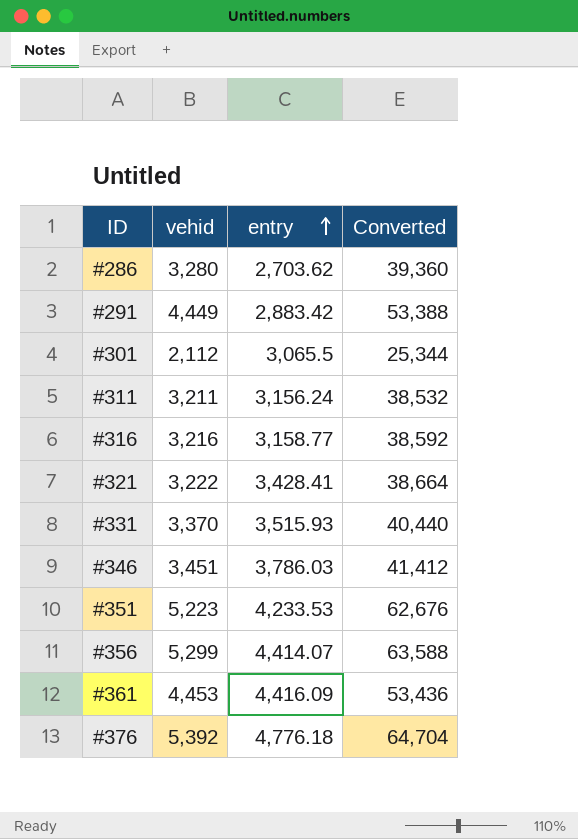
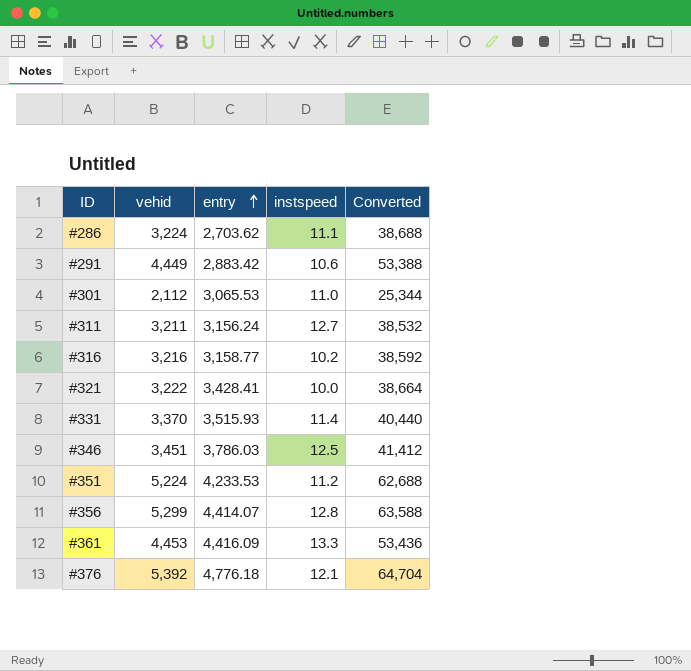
column instspeed | position: none -> 4
#286 | vehid: 3,280 -> 3,224
#286 | Converted: 39,360 -> 38,688
#301 | entry: 3,065.5 -> 3,065.53
#351 | vehid: 5,223 -> 5,224
#351 | Converted: 62,676 -> 62,688

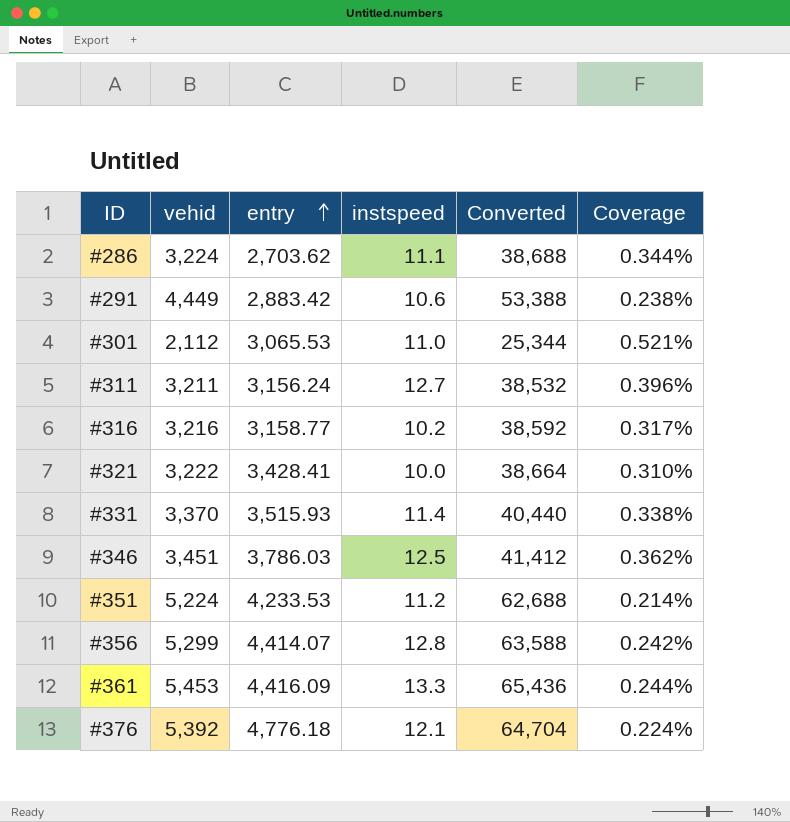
column Coverage | formula: none -> [instspeed] / [vehid]
#361 | vehid: 4,453 -> 5,453
#361 | Converted: 53,436 -> 65,436

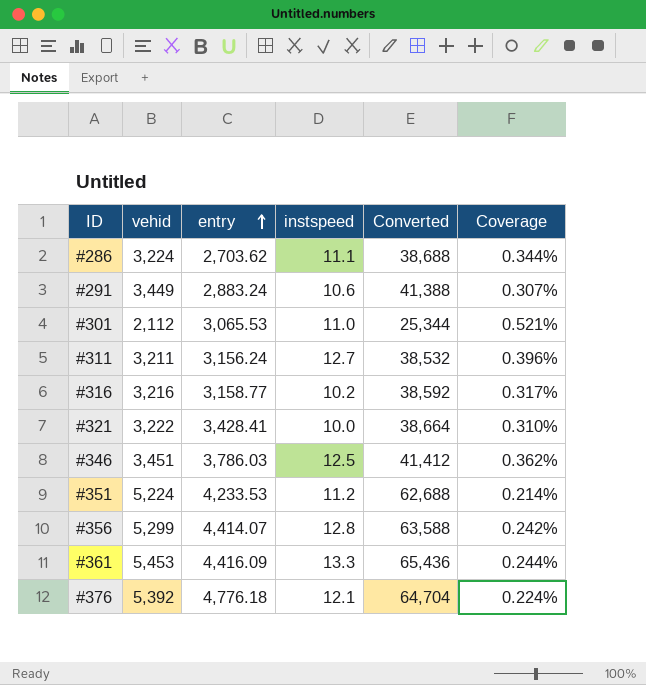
row #331: 3,370 | 3,515.93 | 11.4 | 40,440 | 0.338% -> none
#291 | vehid: 4,449 -> 3,449
#291 | entry: 2,883.42 -> 2,883.24
#291 | Converted: 53,388 -> 41,388
#291 | Coverage: 0.238% -> 0.307%

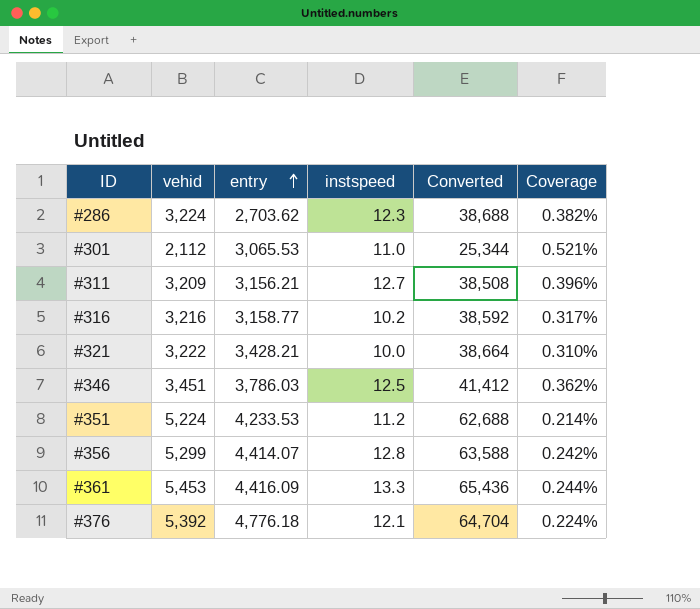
row #291: 3,449 | 2,883.24 | 10.6 | 41,388 | 0.307% -> none
#286 | instspeed: 11.1 -> 12.3
#286 | Coverage: 0.344% -> 0.382%
#311 | vehid: 3,211 -> 3,209
#311 | entry: 3,156.24 -> 3,156.21
#311 | Converted: 38,532 -> 38,508
#321 | entry: 3,428.41 -> 3,428.21

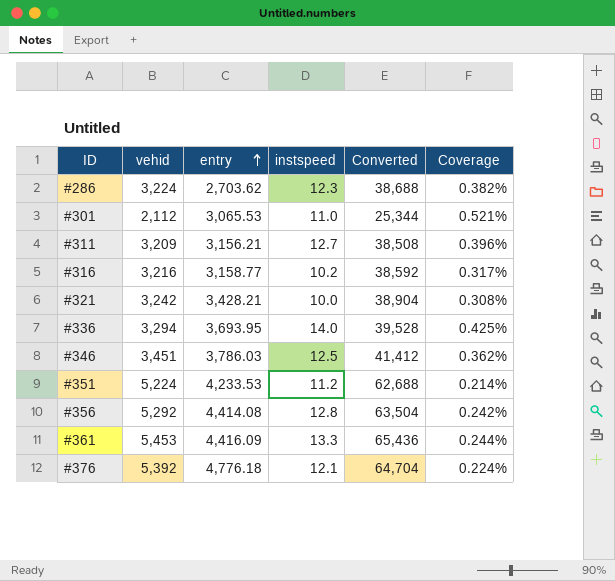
#321 | vehid: 3,222 -> 3,242
#321 | Converted: 38,664 -> 38,904
#321 | Coverage: 0.310% -> 0.308%
row #336: none -> 3,294 | 3,693.95 | 14.0 | 39,528 | 0.425%
#356 | vehid: 5,299 -> 5,292
#356 | entry: 4,414.07 -> 4,414.08
#356 | Converted: 63,588 -> 63,504

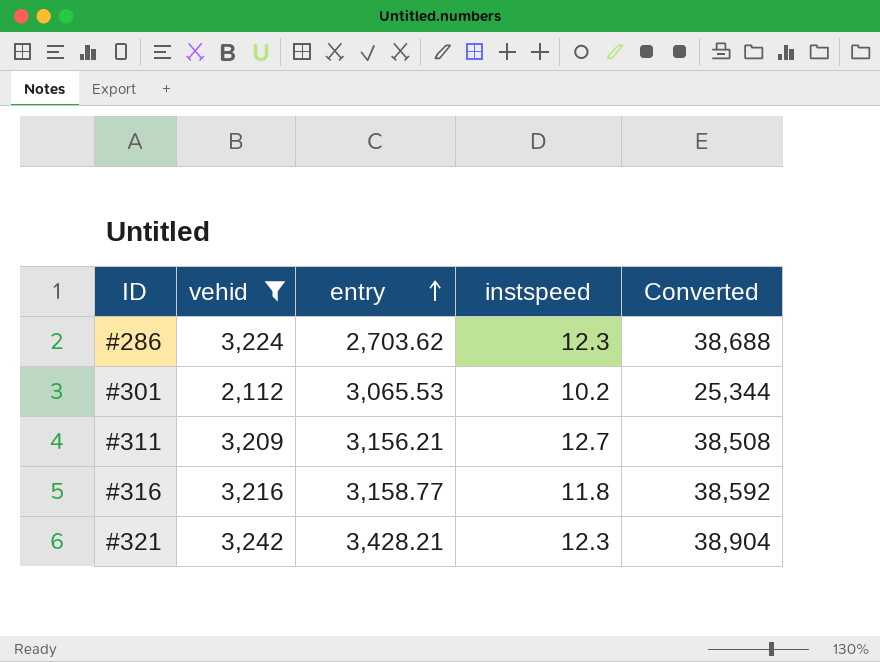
filter: none -> vehid <= 3,242
column Coverage | formula: [instspeed] / [vehid] -> none
#301 | instspeed: 11.0 -> 10.2
#316 | instspeed: 10.2 -> 11.8
#321 | instspeed: 10.0 -> 12.3

